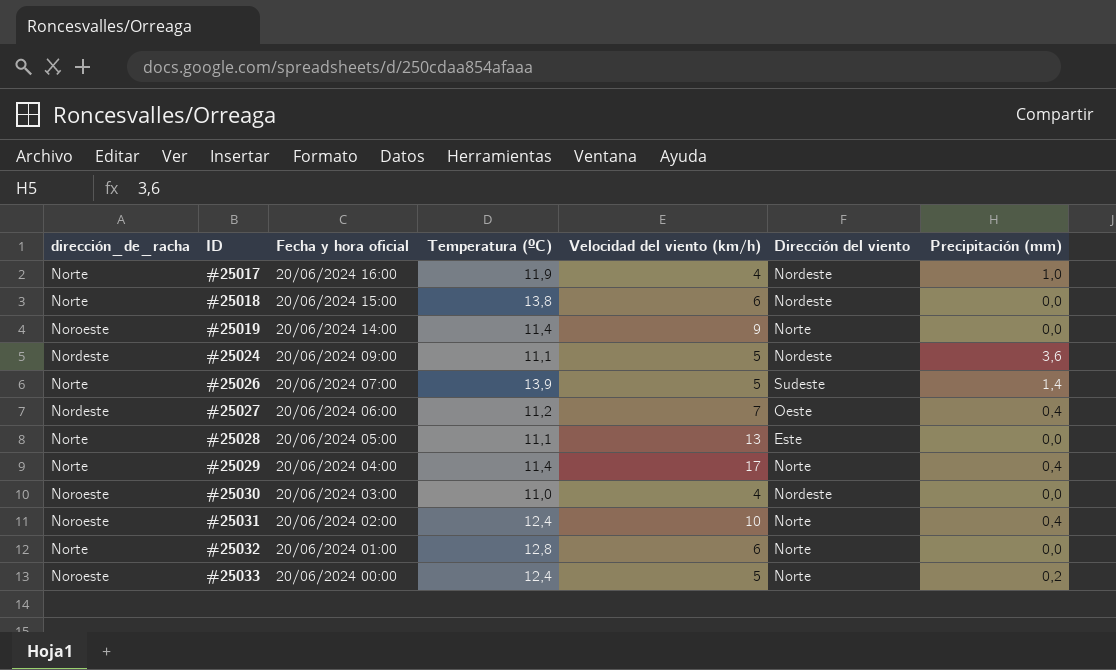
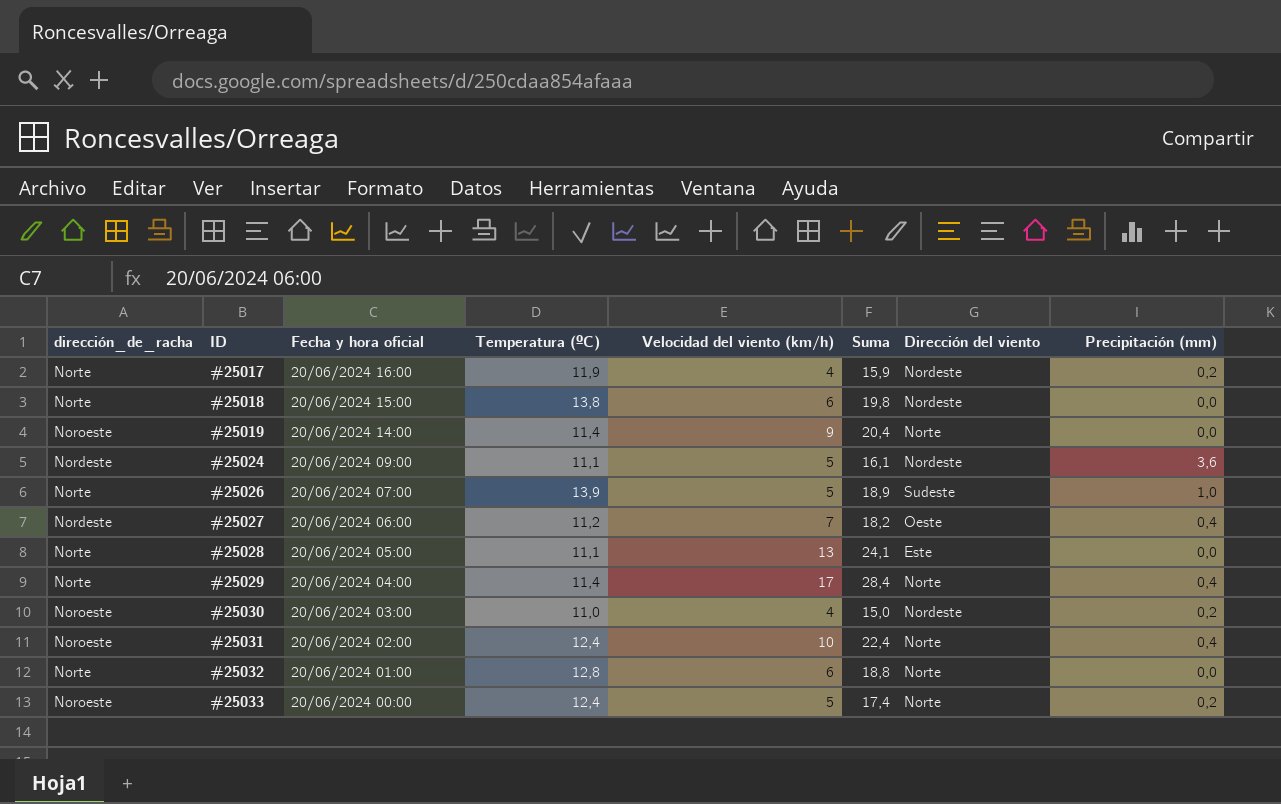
column Suma | formula: none -> [Temperatura (ºC)] + [Velocidad del viento (km/h)]
#25017 | Precipitación (mm): 1,0 -> 0,2
#25026 | Precipitación (mm): 1,4 -> 1,0
#25030 | Precipitación (mm): 0,0 -> 0,2

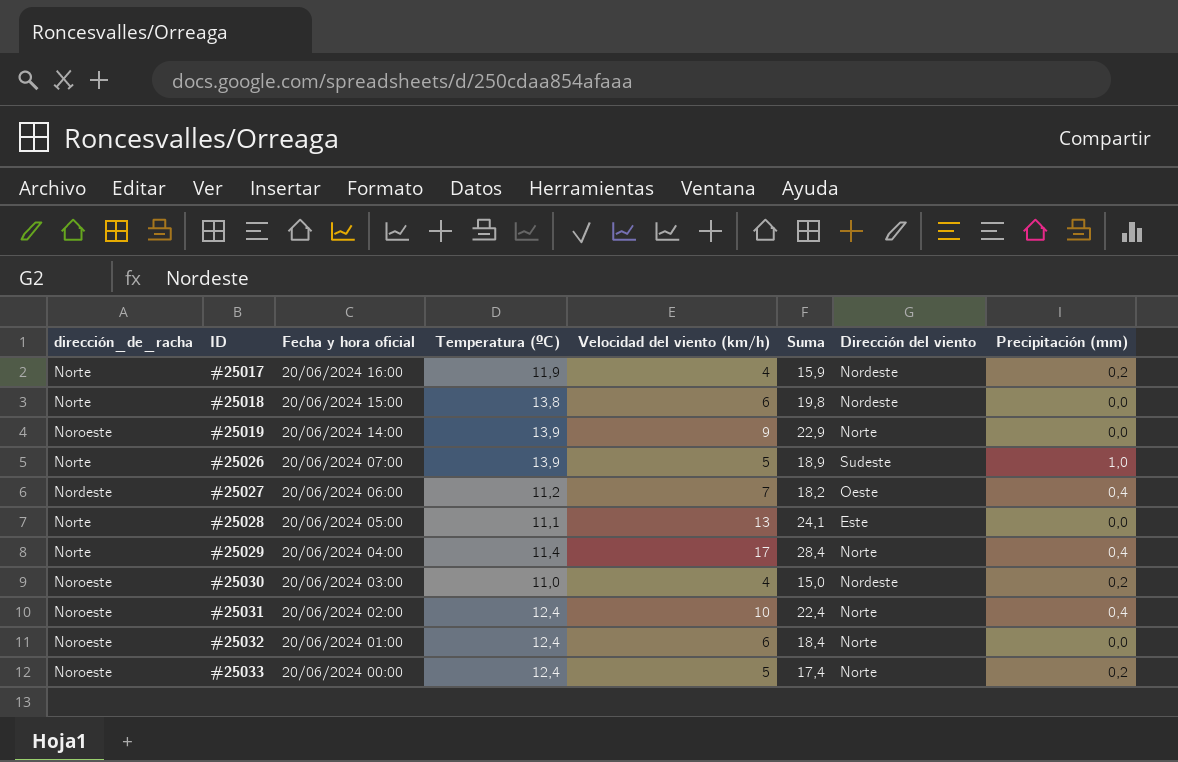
row #25024: Nordeste | 20/06/2024 09:00 | 11,1 | 5 | 16,1 | Nordeste | 3,6 -> none
#25019 | Temperatura (ºC): 11,4 -> 13,9
#25019 | Suma: 20,4 -> 22,9
#25032 | dirección_de_racha: Norte -> Noroeste
#25032 | Temperatura (ºC): 12,8 -> 12,4
#25032 | Suma: 18,8 -> 18,4

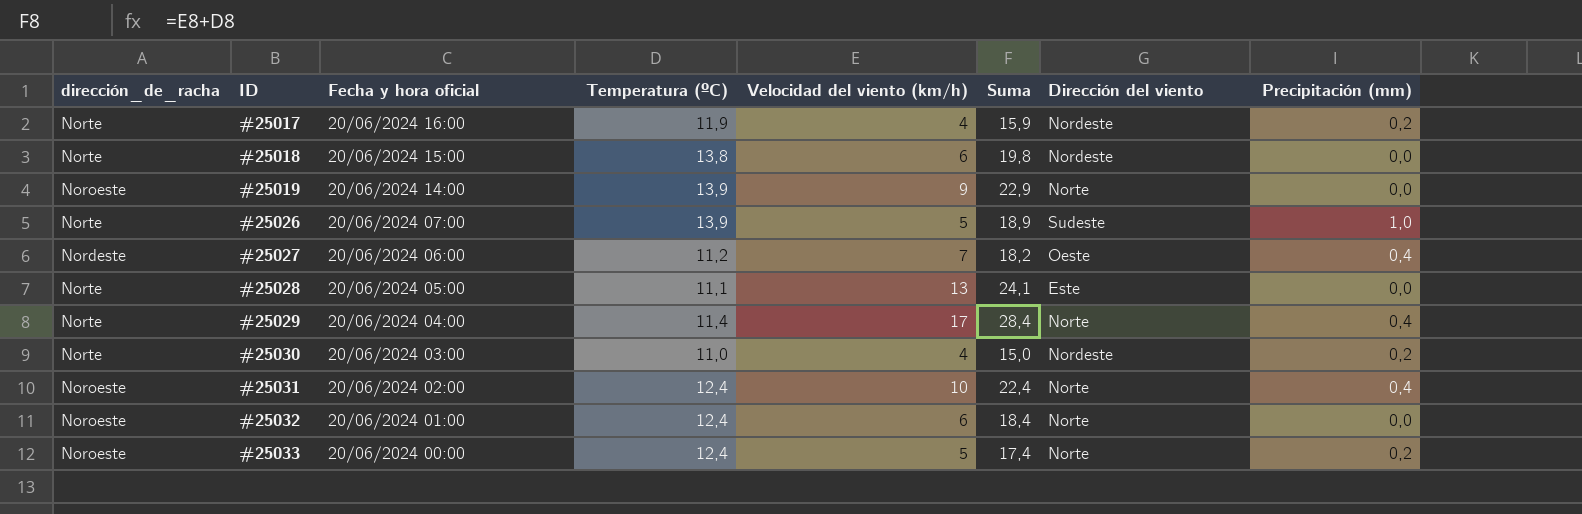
#25030 | dirección_de_racha: Noroeste -> Norte

